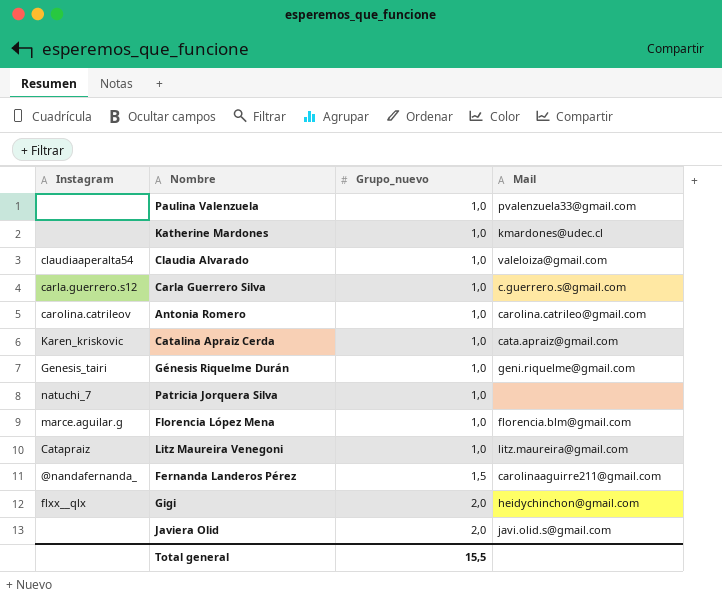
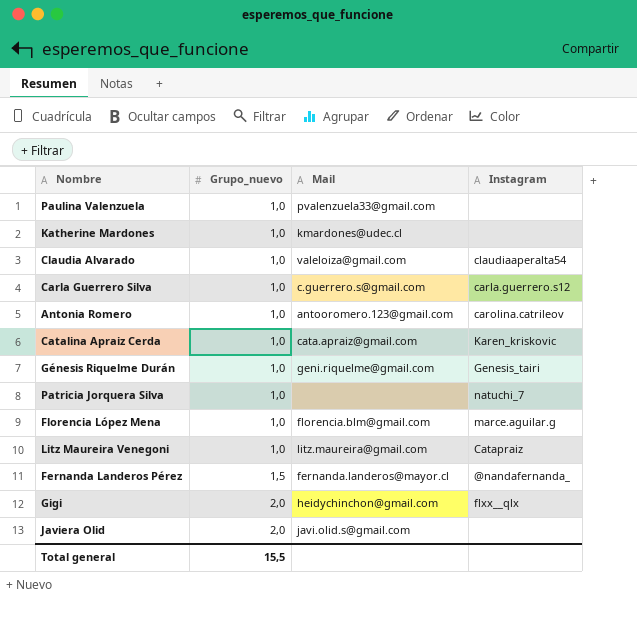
column Instagram | position: 1 -> 4
Antonia Romero | Mail: carolina.catrileo@gmail.com -> antooromero.123@gmail.com
Fernanda Landeros Pérez | Mail: carolinaaguirre211@gmail.com -> fernanda.landeros@mayor.cl

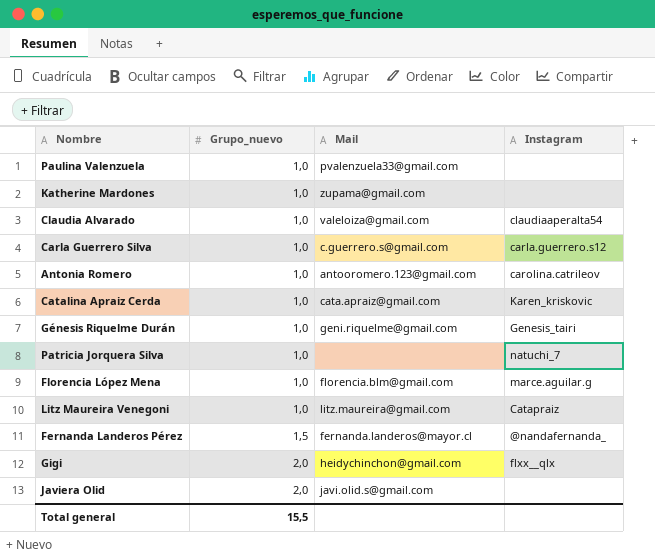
Katherine Mardones | Mail: kmardones@udec.cl -> zupama@gmail.com

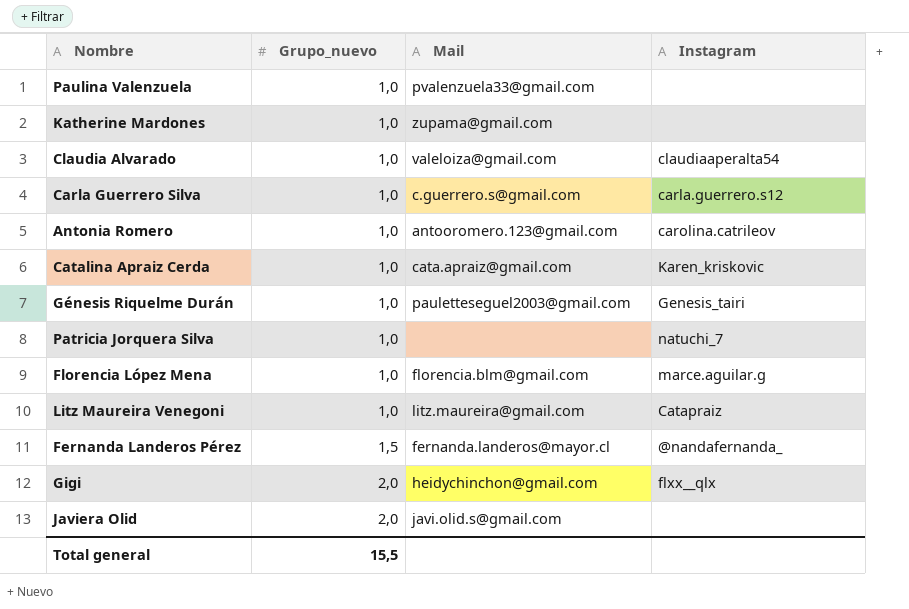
Génesis Riquelme Durán | Mail: geni.riquelme@gmail.com -> pauletteseguel2003@gmail.com

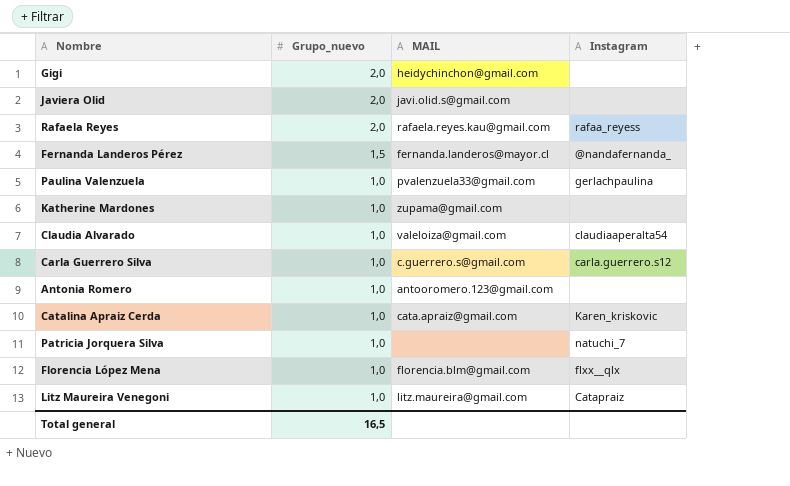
row order: Grupo_nuevo ascending -> Grupo_nuevo descending
column name: Mail -> MAIL
row Génesis Riquelme Durán: 1,0 | pauletteseguel2003@gmail.com | Genesis_tairi -> none
Gigi | Instagram: flxx__qlx -> none
row Rafaela Reyes: none -> 2,0 | rafaela.reyes.kau@gmail.com | rafaa_reyess
Paulina Valenzuela | Instagram: none -> gerlachpaulina
Antonia Romero | Instagram: carolina.catrileov -> none
Florencia López Mena | Instagram: marce.aguilar.g -> flxx__qlx
Total general | Grupo_nuevo: 15,5 -> 16,5

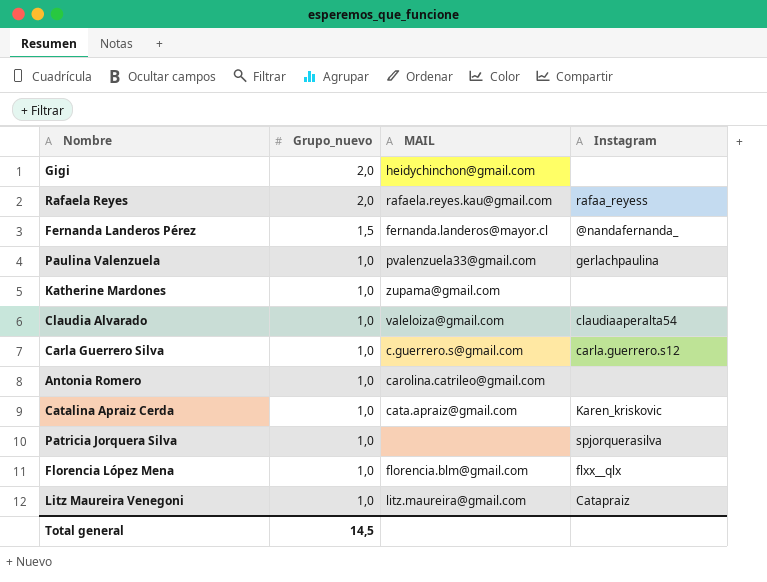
row Javiera Olid: 2,0 | javi.olid.s@gmail.com | none -> none
Antonia Romero | MAIL: antooromero.123@gmail.com -> carolina.catrileo@gmail.com
Patricia Jorquera Silva | Instagram: natuchi_7 -> spjorquerasilva
Total general | Grupo_nuevo: 16,5 -> 14,5

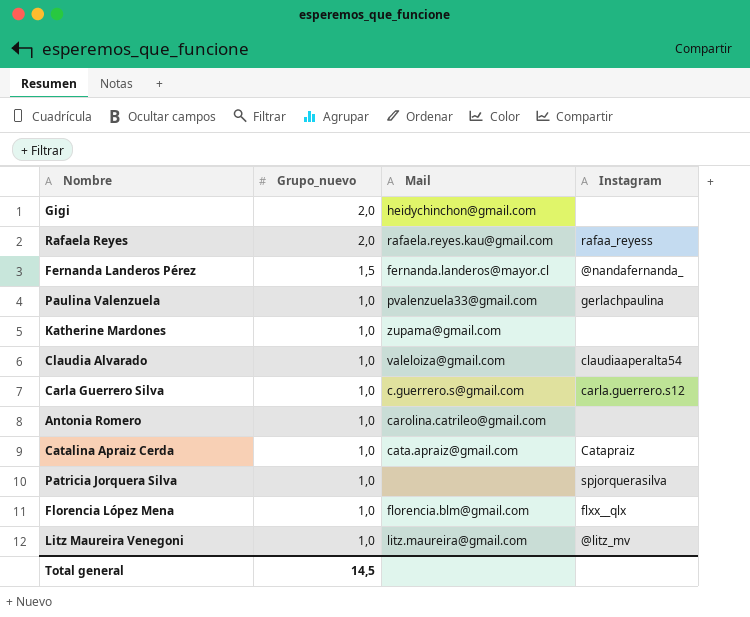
column name: MAIL -> Mail
Catalina Apraiz Cerda | Instagram: Karen_kriskovic -> Catapraiz
Litz Maureira Venegoni | Instagram: Catapraiz -> @litz_mv

